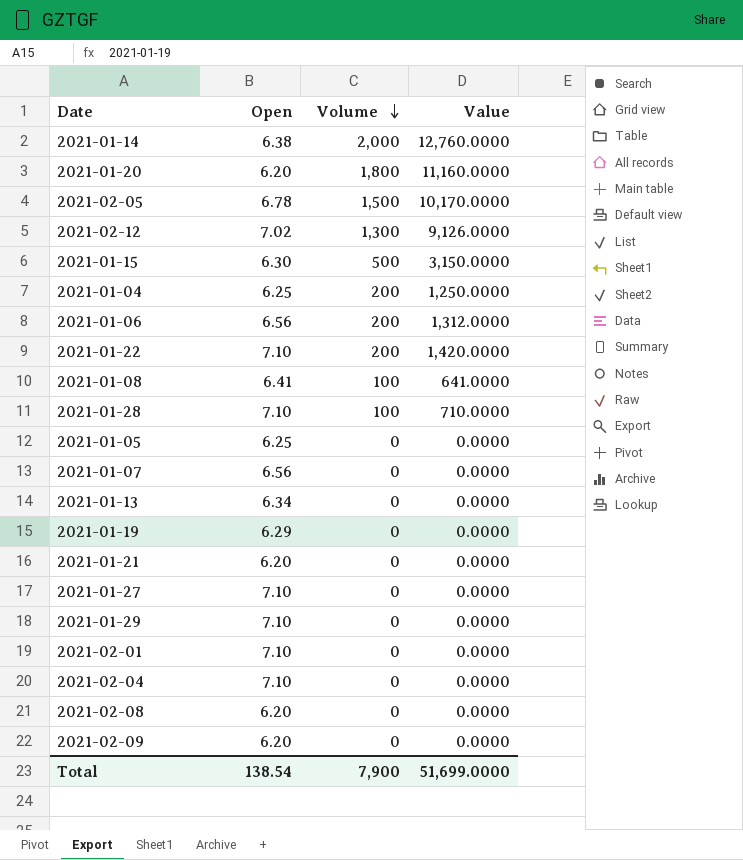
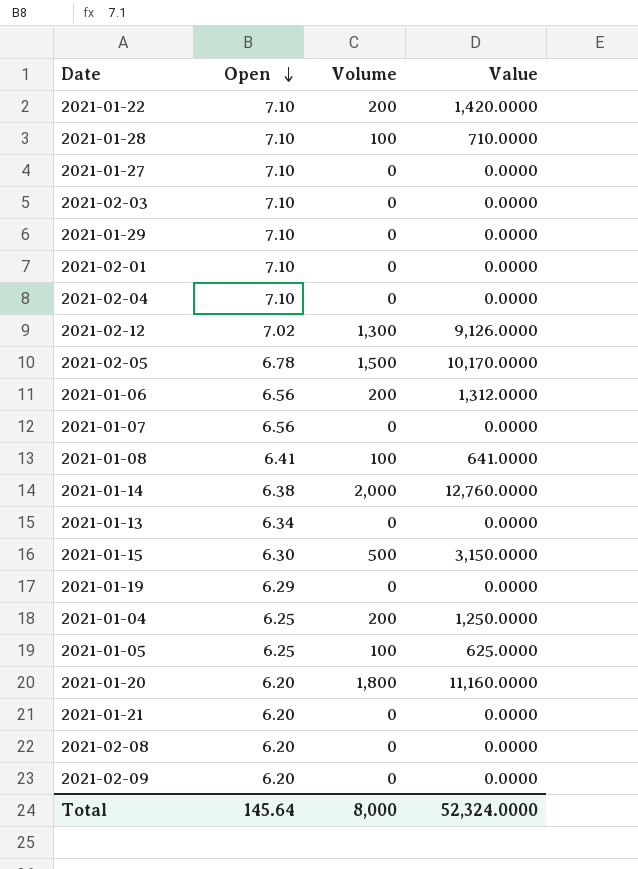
row order: Volume descending -> Open descending
row 2021-02-03: none -> 7.10 | 0 | 0.0000
2021-01-05 | Volume: 0 -> 100
2021-01-05 | Value: 0.0000 -> 625.0000
Total | Open: 138.54 -> 145.64
Total | Volume: 7,900 -> 8,000
Total | Value: 51,699.0000 -> 52,324.0000

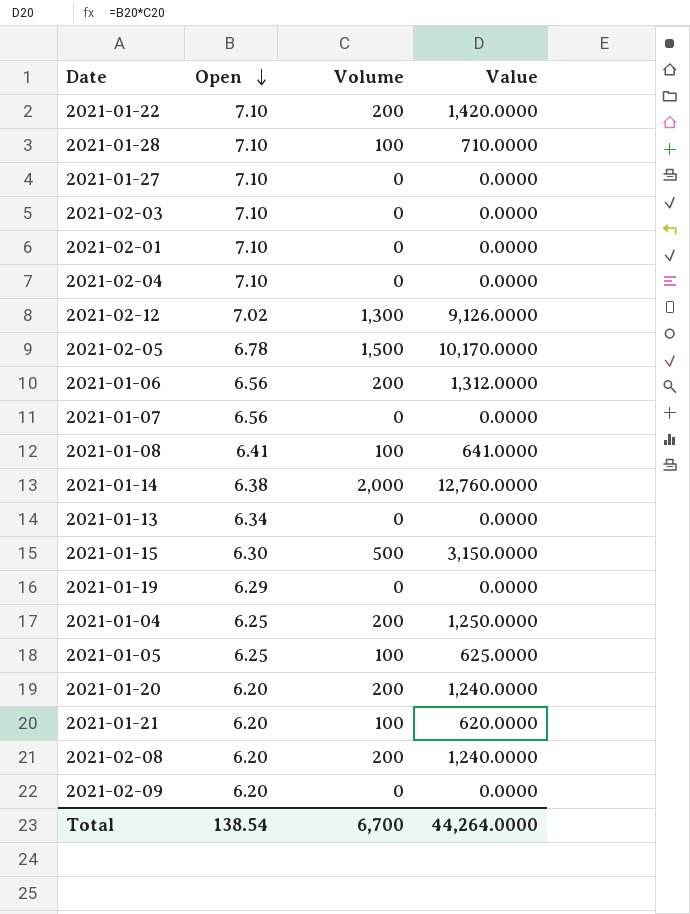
row 2021-01-29: 7.10 | 0 | 0.0000 -> none
2021-01-20 | Volume: 1,800 -> 200
2021-01-20 | Value: 11,160.0000 -> 1,240.0000
2021-01-21 | Volume: 0 -> 100
2021-01-21 | Value: 0.0000 -> 620.0000
2021-02-08 | Volume: 0 -> 200
2021-02-08 | Value: 0.0000 -> 1,240.0000
Total | Open: 145.64 -> 138.54
Total | Volume: 8,000 -> 6,700
Total | Value: 52,324.0000 -> 44,264.0000

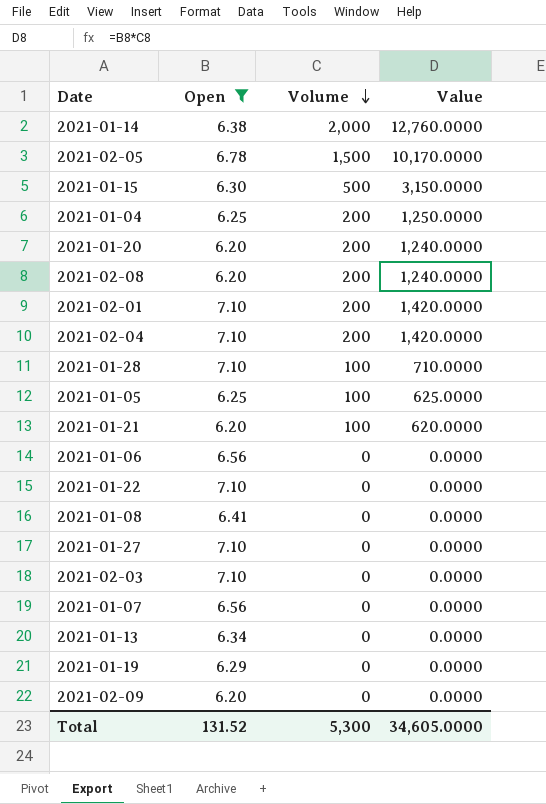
filter: none -> Open != 7.02
row order: Open descending -> Volume descending
2021-02-01 | Volume: 0 -> 200
2021-02-01 | Value: 0.0000 -> 1,420.0000
2021-02-04 | Volume: 0 -> 200
2021-02-04 | Value: 0.0000 -> 1,420.0000
2021-01-06 | Volume: 200 -> 0
2021-01-06 | Value: 1,312.0000 -> 0.0000
2021-01-22 | Volume: 200 -> 0
2021-01-22 | Value: 1,420.0000 -> 0.0000
2021-01-08 | Volume: 100 -> 0
2021-01-08 | Value: 641.0000 -> 0.0000
Total | Open: 138.54 -> 131.52
Total | Volume: 6,700 -> 5,300
Total | Value: 44,264.0000 -> 34,605.0000

